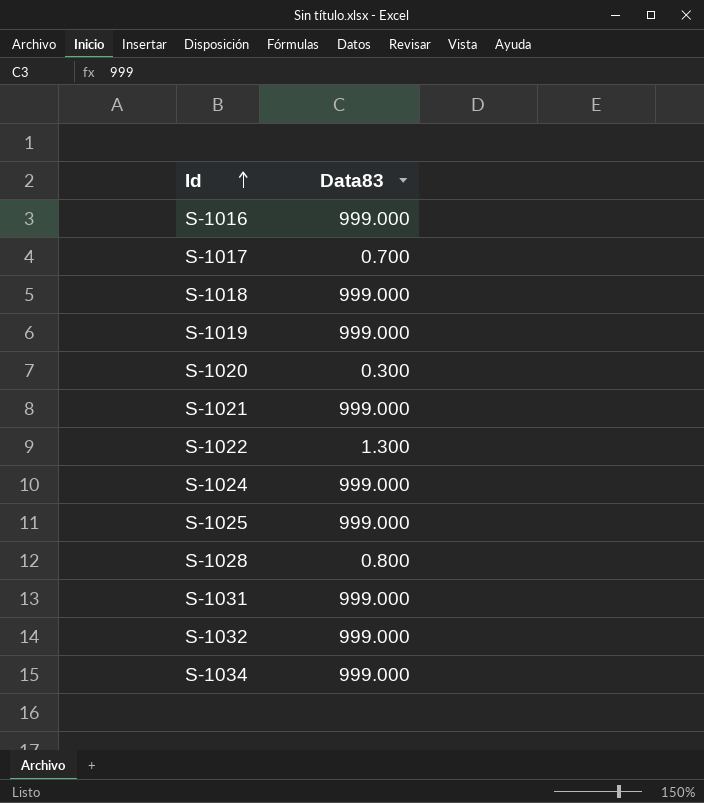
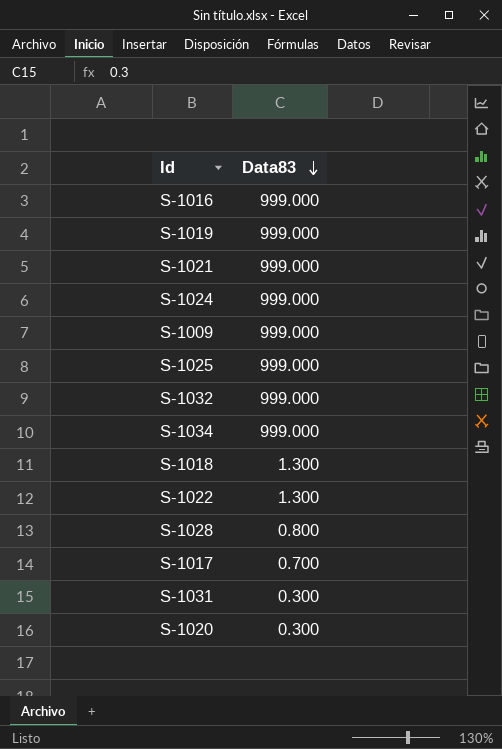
row order: Id ascending -> Data83 descending
row S-1009: none -> 999.000
S-1018 | Data83: 999.000 -> 1.300
S-1031 | Data83: 999.000 -> 0.300

